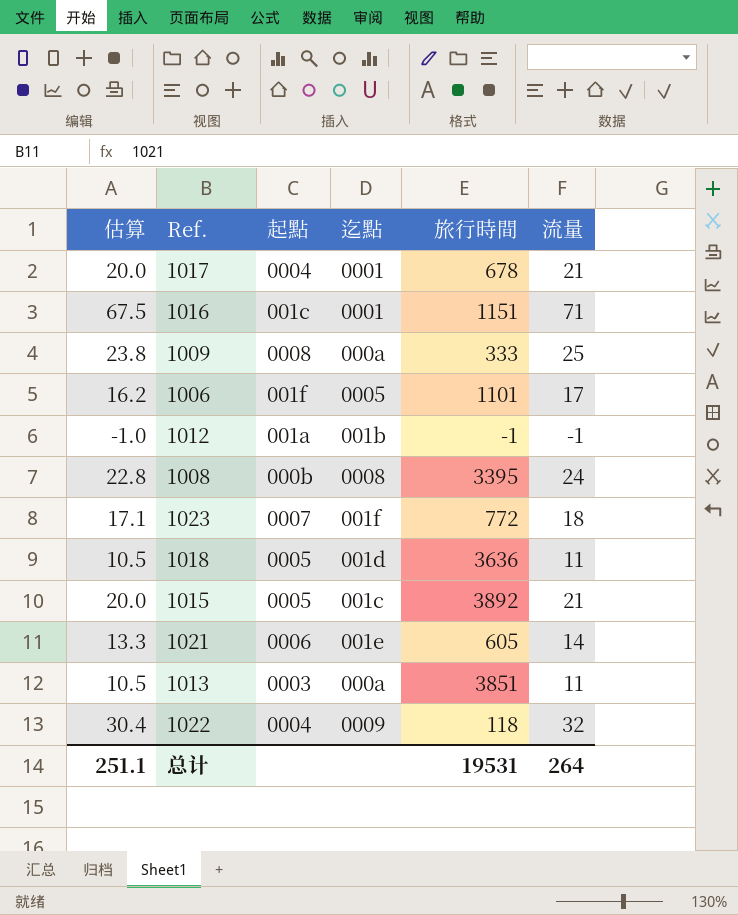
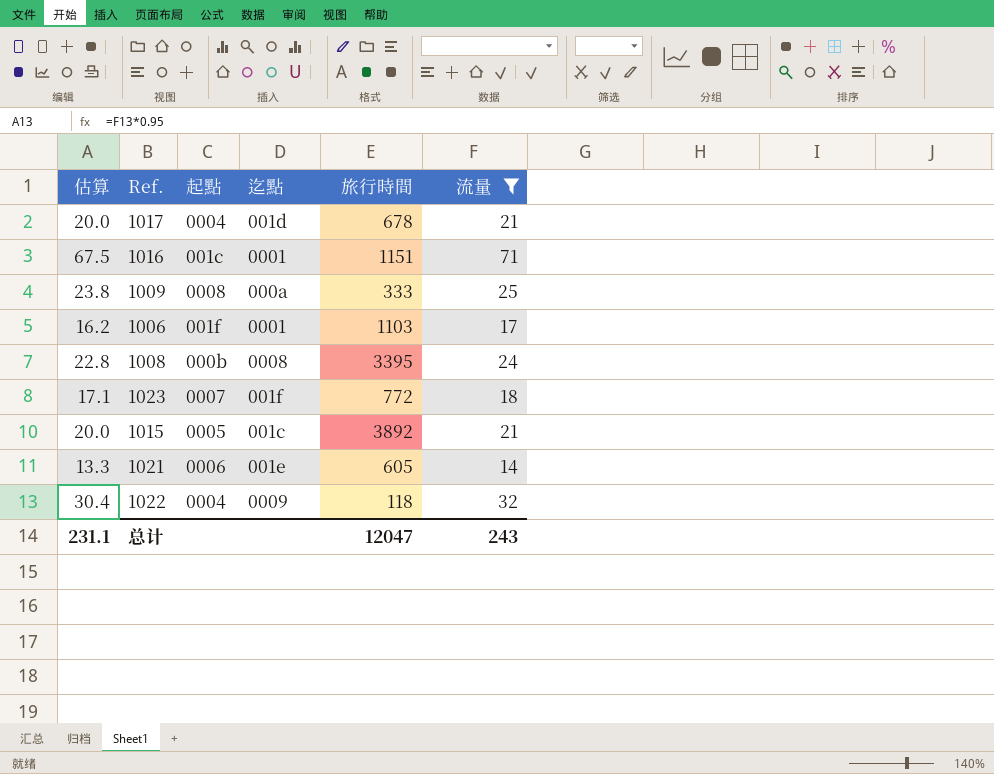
filter: none -> 流量 >= 14
1017 | 迄點: 0001 -> 001d
1006 | 迄點: 0005 -> 0001
1006 | 旅行時間: 1101 -> 1103
总计 | 估算: 251.1 -> 231.1
总计 | 旅行時間: 19531 -> 12047
总计 | 流量: 264 -> 243

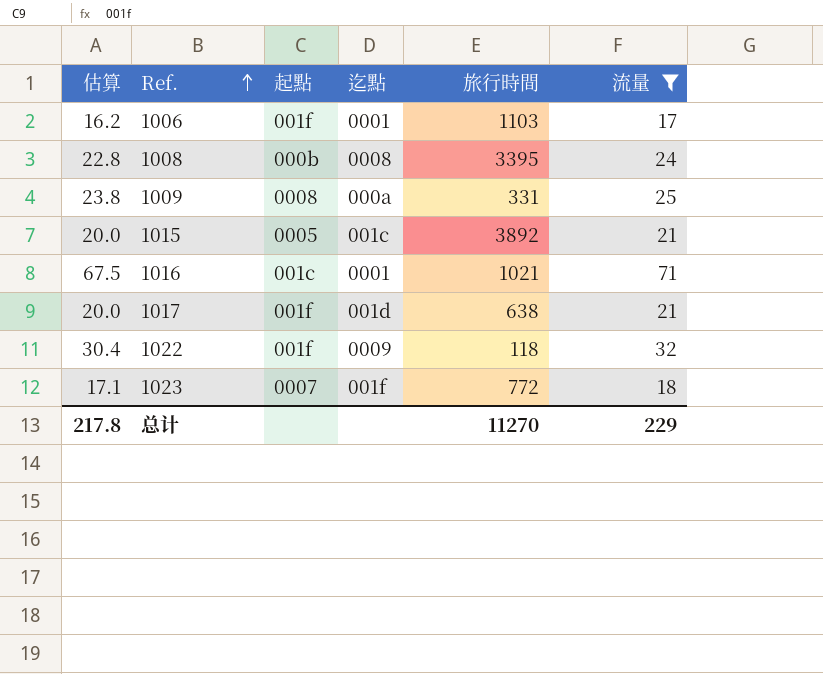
row order: none -> Ref. ascending
row 1021: 13.3 | 0006 | 001e | 605 | 14 -> none
1009 | 旅行時間: 333 -> 331
1016 | 旅行時間: 1151 -> 1021
1017 | 起點: 0004 -> 001f
1017 | 旅行時間: 678 -> 638
1022 | 起點: 0004 -> 001f
总计 | 估算: 231.1 -> 217.8
总计 | 旅行時間: 12047 -> 11270
总计 | 流量: 243 -> 229

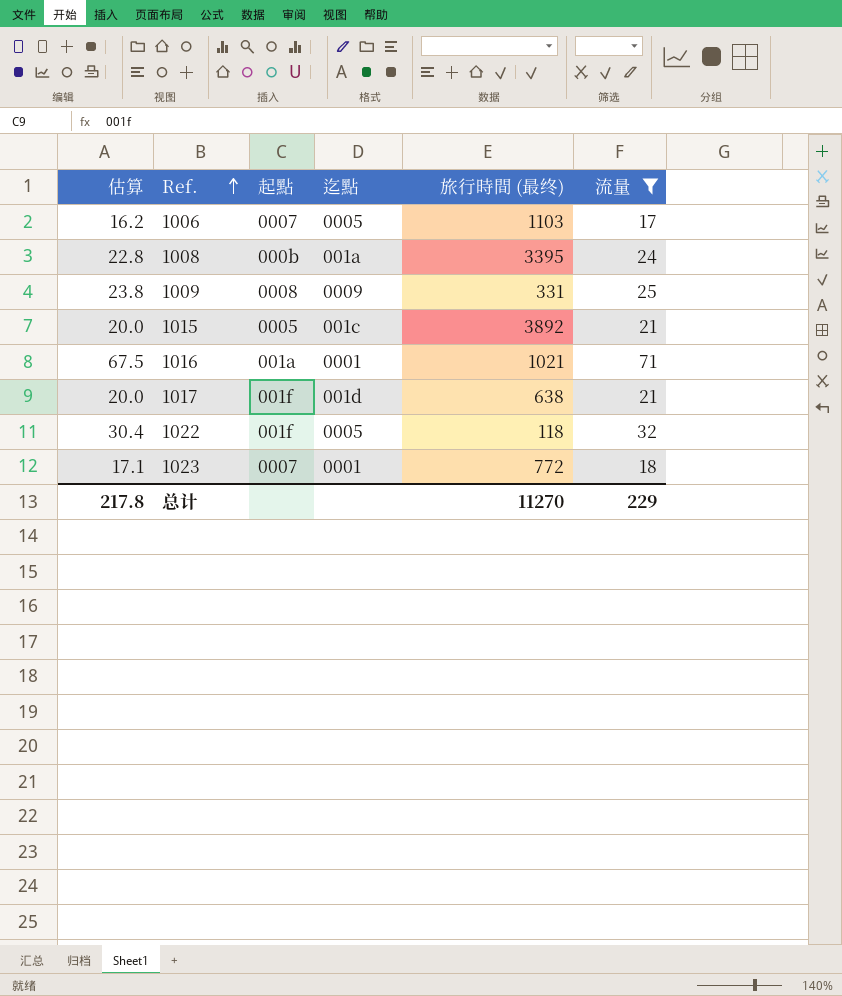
column name: 旅行時間 -> 旅行時間 (最终)
1006 | 起點: 001f -> 0007
1006 | 迄點: 0001 -> 0005
1008 | 迄點: 0008 -> 001a
1009 | 迄點: 000a -> 0009
1016 | 起點: 001c -> 001a
1022 | 迄點: 0009 -> 0005
1023 | 迄點: 001f -> 0001

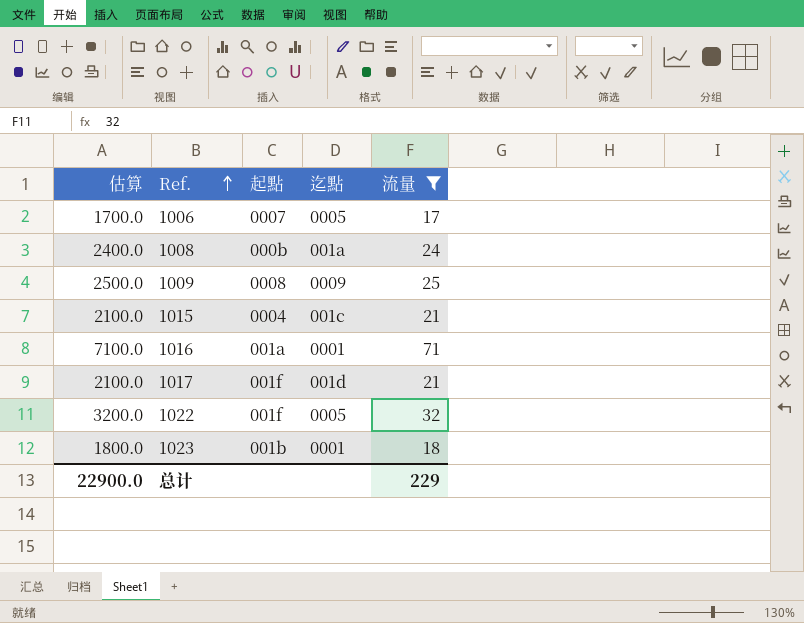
column 旅行時間 (最终) | position: 5 -> none
column 估算 | formula: [流量] * 0.95 -> [流量] * 100
1015 | 起點: 0005 -> 0004
1023 | 起點: 0007 -> 001b
总计 | 估算: 217.8 -> 22900.0

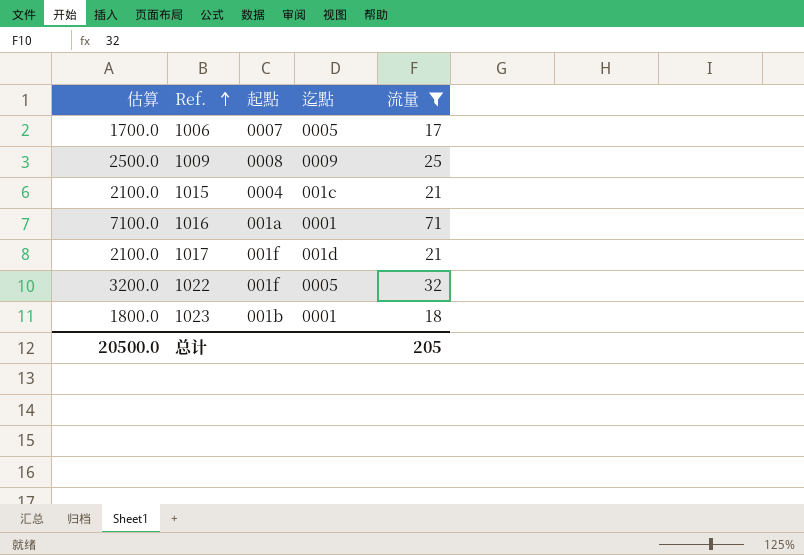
row 1008: 2400.0 | 000b | 001a | 24 -> none
总计 | 估算: 22900.0 -> 20500.0
总计 | 流量: 229 -> 205

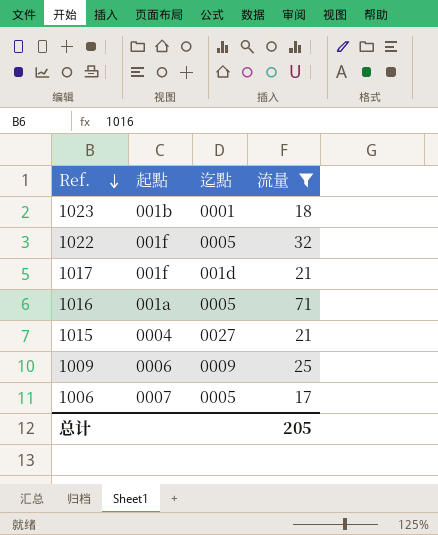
row order: Ref. ascending -> Ref. descending
column 估算 | formula: [流量] * 100 -> none
1016 | 迄點: 0001 -> 0005
1015 | 迄點: 001c -> 0027
1009 | 起點: 0008 -> 0006

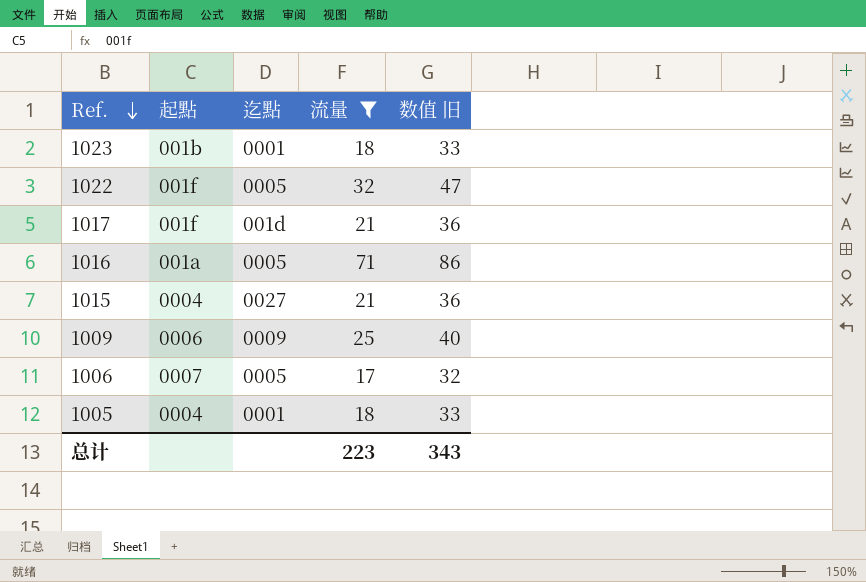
column 数值 旧 | formula: none -> [流量] + 15
row 1005: none -> 0004 | 0001 | 18 | 33
总计 | 流量: 205 -> 223

